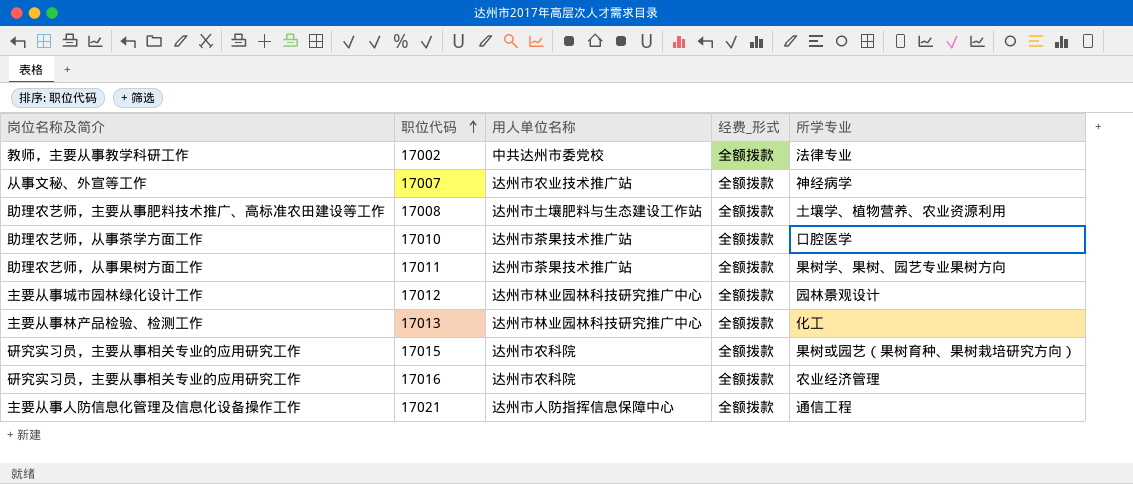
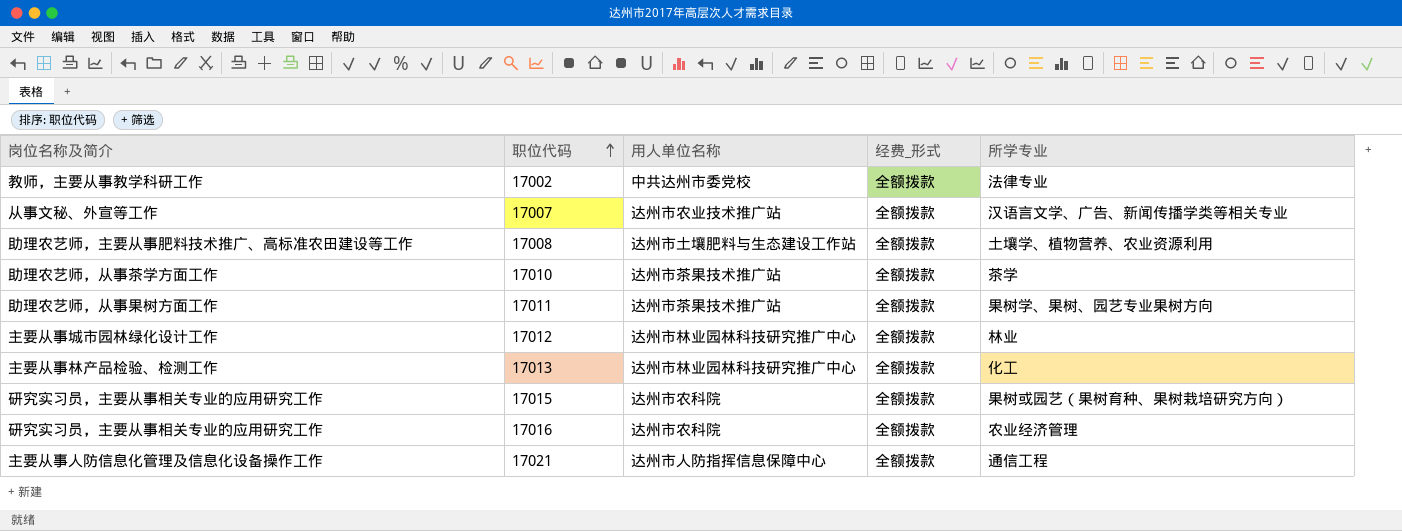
17007 | 所学专业: 神经病学 -> 汉语言文学、广告、新闻传播学类等相关专业
17010 | 所学专业: 口腔医学 -> 茶学
17012 | 所学专业: 园林景观设计 -> 林业

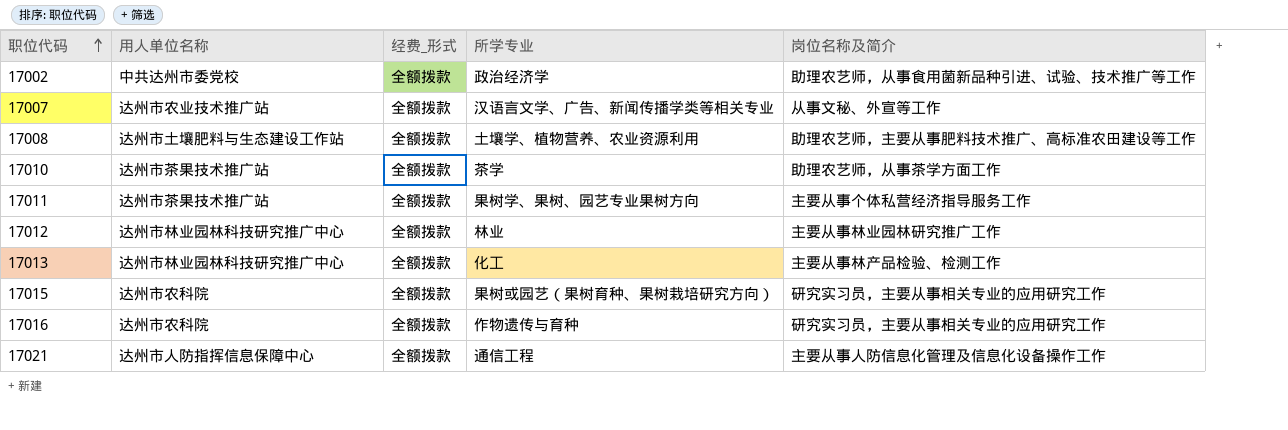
column 岗位名称及简介 | position: 1 -> 5
17002 | 所学专业: 法律专业 -> 政治经济学
17002 | 岗位名称及简介: 教师，主要从事教学科研工作 -> 助理农艺师，从事食用菌新品种引进、试验、技术推广等工作
17011 | 岗位名称及简介: 助理农艺师，从事果树方面工作 -> 主要从事个体私营经济指导服务工作
17012 | 岗位名称及简介: 主要从事城市园林绿化设计工作 -> 主要从事林业园林研究推广工作
17016 | 所学专业: 农业经济管理 -> 作物遗传与育种

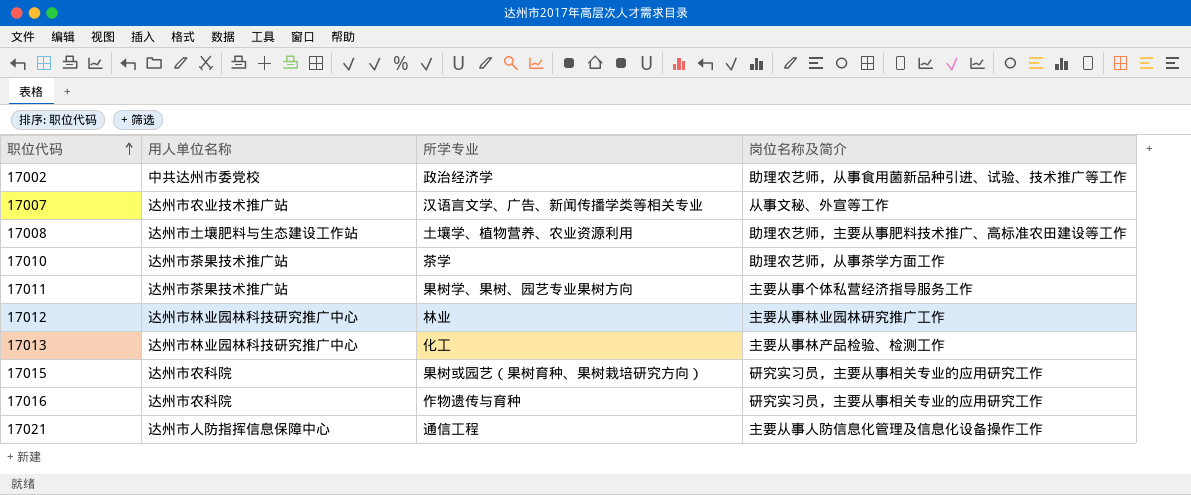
column 经费_形式 | position: 3 -> none

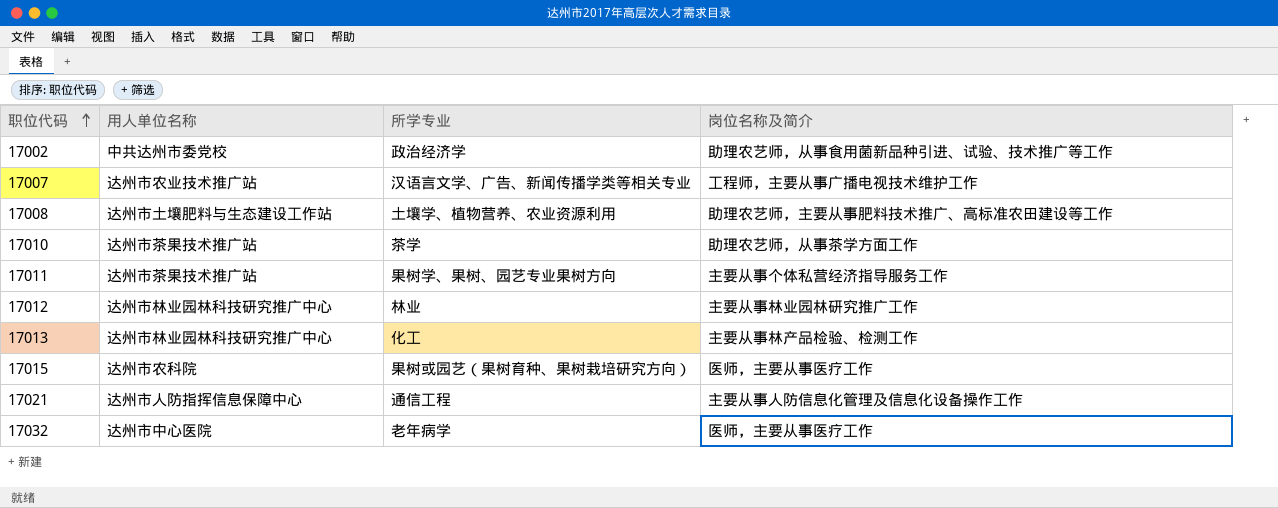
row 17016: 达州市农科院 | 作物遗传与育种 | 研究实习员，主要从事相关专业的应用研究工作 -> none
17007 | 岗位名称及简介: 从事文秘、外宣等工作 -> 工程师，主要从事广播电视技术维护工作
17015 | 岗位名称及简介: 研究实习员，主要从事相关专业的应用研究工作 -> 医师，主要从事医疗工作
row 17032: none -> 达州市中心医院 | 老年病学 | 医师，主要从事医疗工作

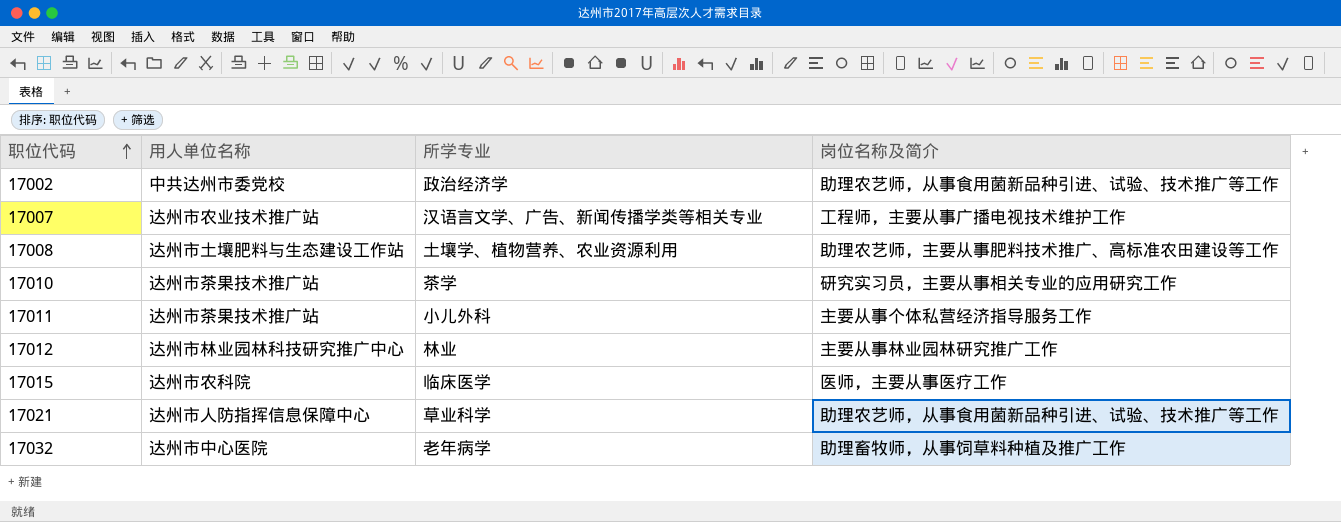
row 17013: 达州市林业园林科技研究推广中心 | 化工 | 主要从事林产品检验、检测工作 -> none
17010 | 岗位名称及简介: 助理农艺师，从事茶学方面工作 -> 研究实习员，主要从事相关专业的应用研究工作
17011 | 所学专业: 果树学、果树、园艺专业果树方向 -> 小儿外科
17015 | 所学专业: 果树或园艺（果树育种、果树栽培研究方向） -> 临床医学
17021 | 所学专业: 通信工程 -> 草业科学
17021 | 岗位名称及简介: 主要从事人防信息化管理及信息化设备操作工作 -> 助理农艺师，从事食用菌新品种引进、试验、技术推广等工作
17032 | 岗位名称及简介: 医师，主要从事医疗工作 -> 助理畜牧师，从事饲草料种植及推广工作

